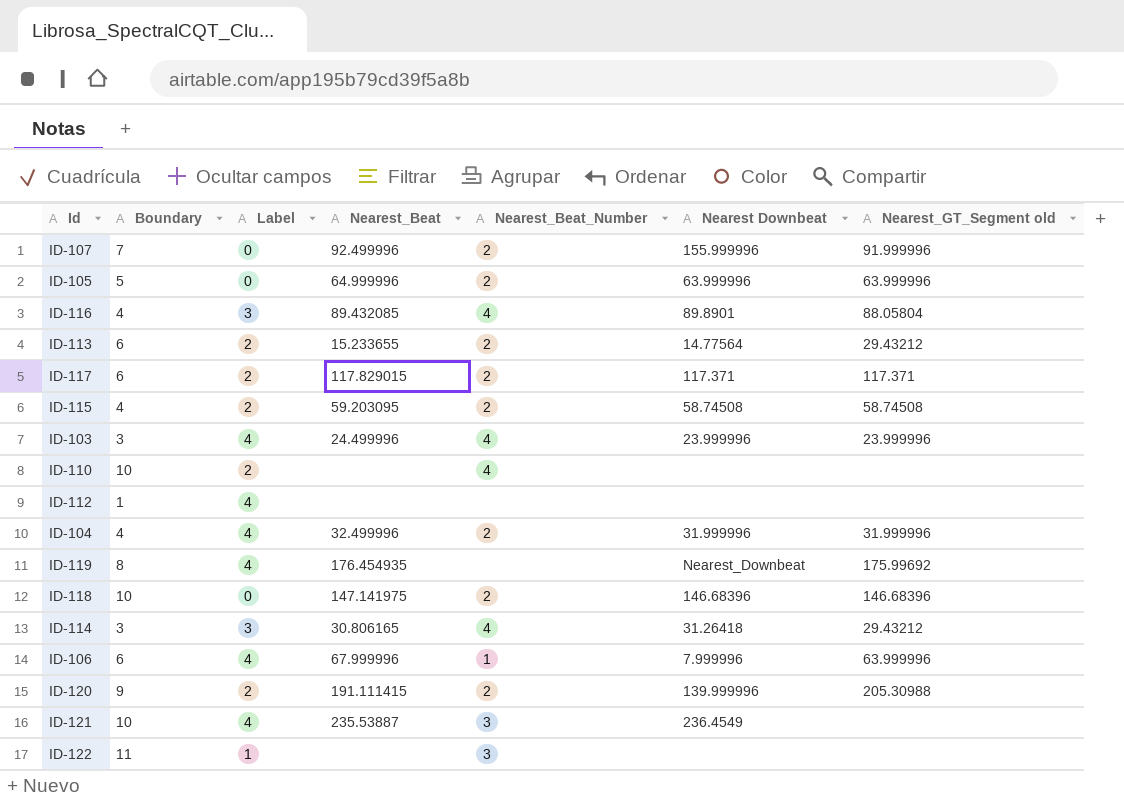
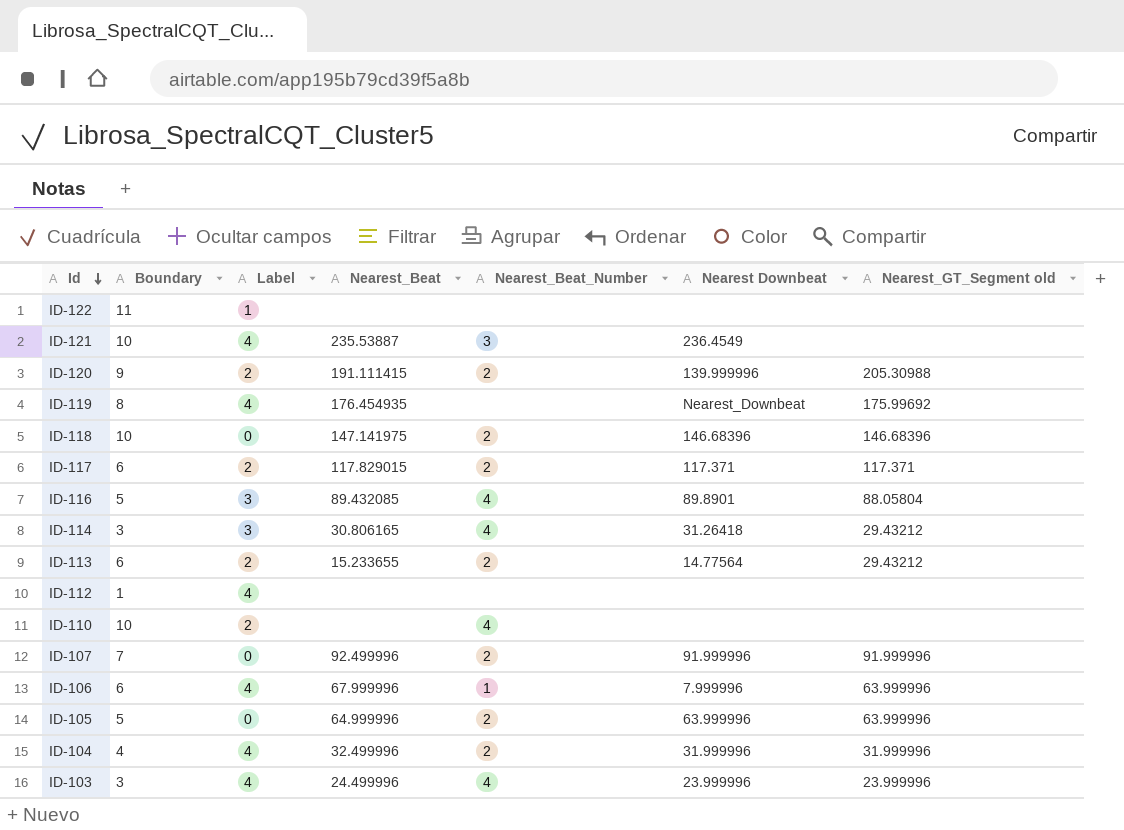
row order: none -> Id descending
row ID-115: 4 | 2 | 59.203095 | 2 | 58.74508 | 58.74508 -> none
ID-122 | Nearest_Beat_Number: 3 -> none
ID-116 | Boundary: 4 -> 5
ID-107 | Nearest Downbeat: 155.999996 -> 91.999996

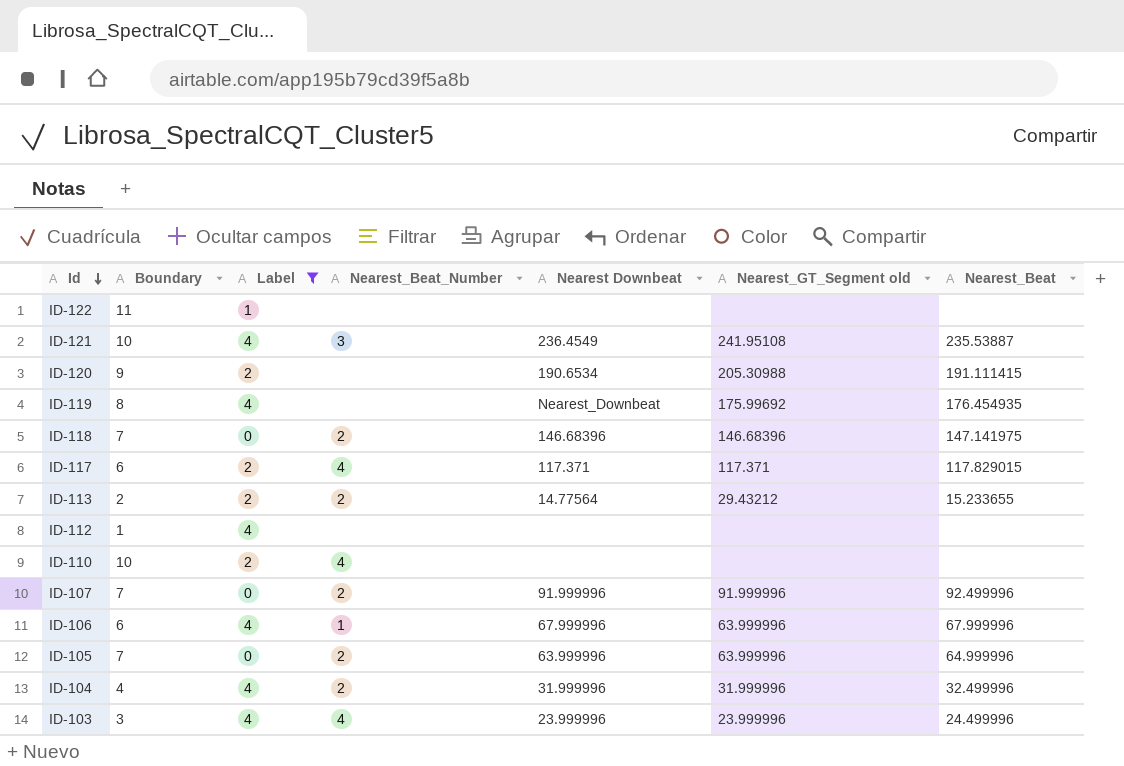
filter: none -> Label != 3
column Nearest_Beat | position: 4 -> 7
ID-121 | Nearest_GT_Segment old: none -> 241.95108
ID-120 | Nearest_Beat_Number: 2 -> none
ID-120 | Nearest Downbeat: 139.999996 -> 190.6534
ID-118 | Boundary: 10 -> 7
ID-117 | Nearest_Beat_Number: 2 -> 4
ID-113 | Boundary: 6 -> 2
ID-106 | Nearest Downbeat: 7.999996 -> 67.999996
ID-105 | Boundary: 5 -> 7

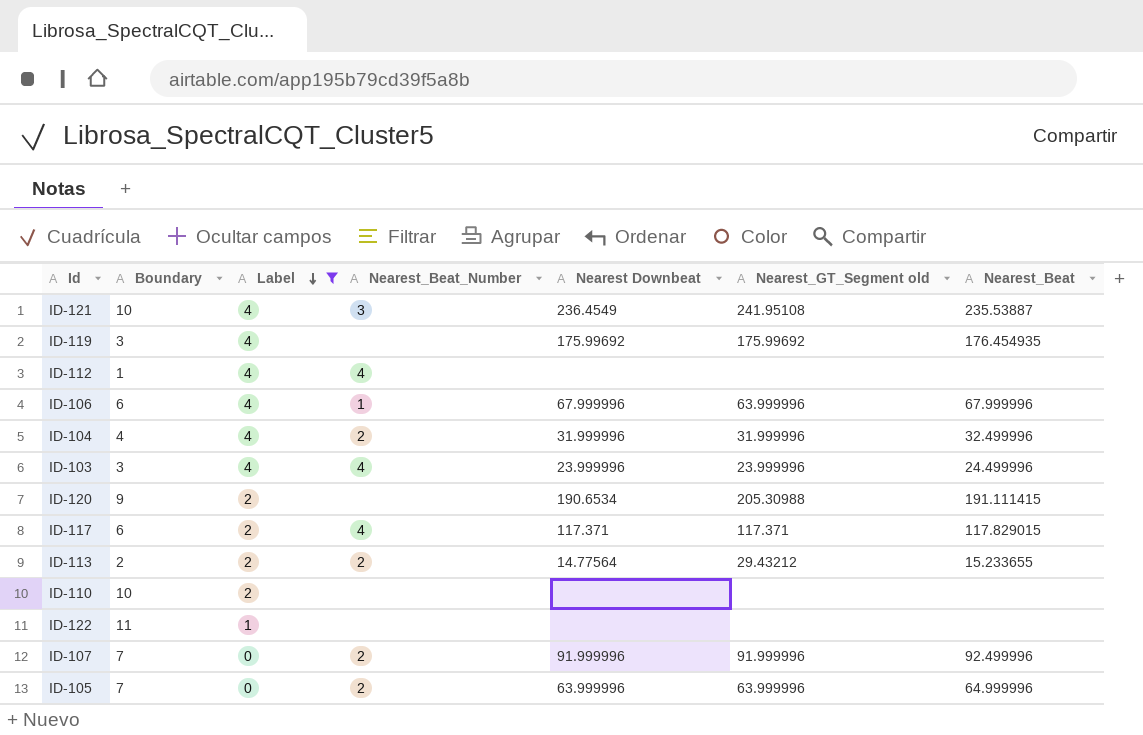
row order: Id descending -> Label descending
row ID-118: 7 | 0 | 2 | 146.68396 | 146.68396 | 147.141975 -> none
ID-119 | Boundary: 8 -> 3
ID-119 | Nearest Downbeat: Nearest_Downbeat -> 175.99692
ID-112 | Nearest_Beat_Number: none -> 4
ID-110 | Nearest_Beat_Number: 4 -> none

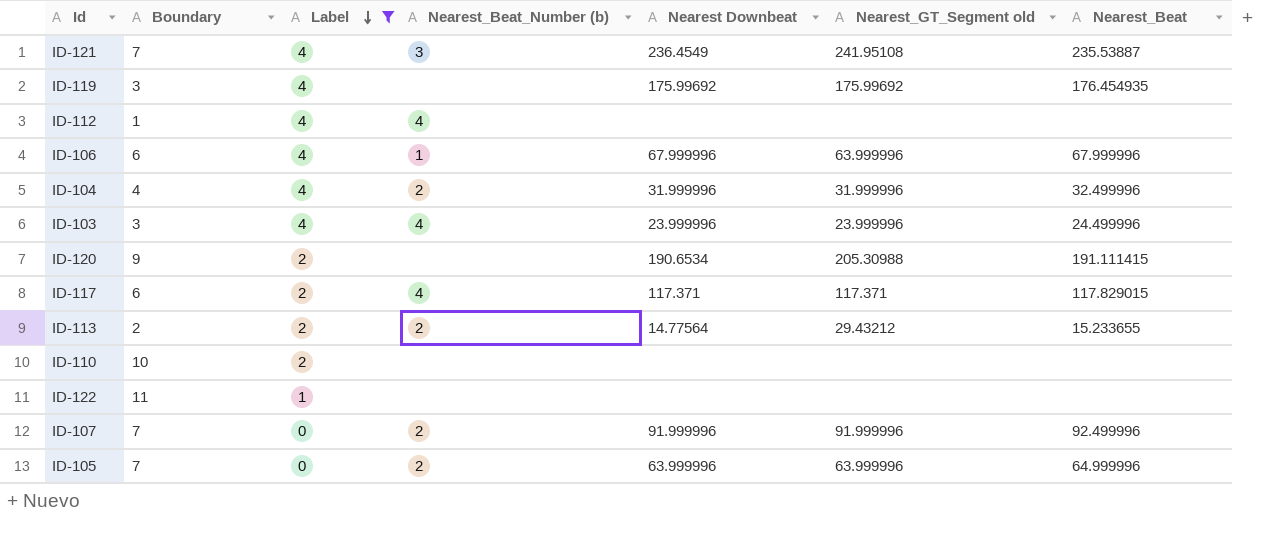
column name: Nearest_Beat_Number -> Nearest_Beat_Number (b)
ID-121 | Boundary: 10 -> 7

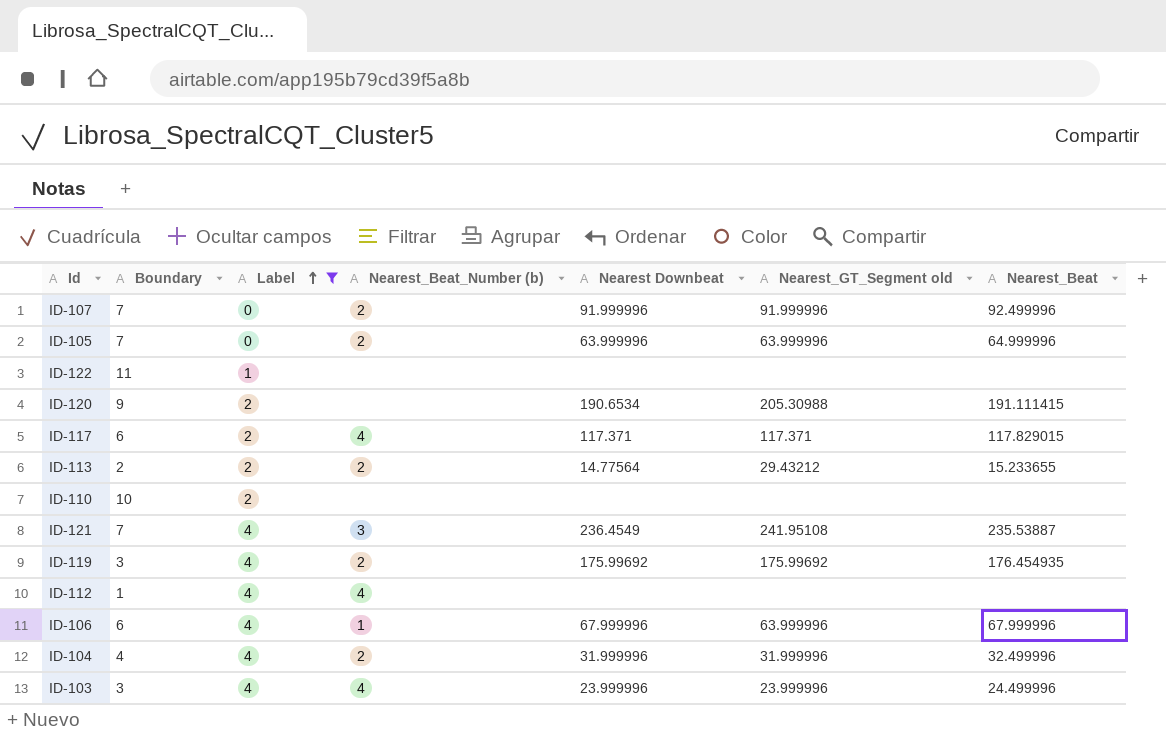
row order: Label descending -> Label ascending
ID-119 | Nearest_Beat_Number (b): none -> 2

